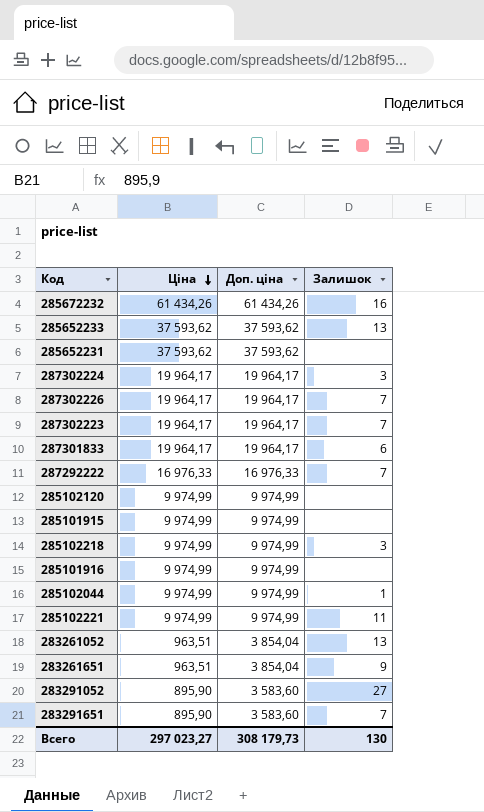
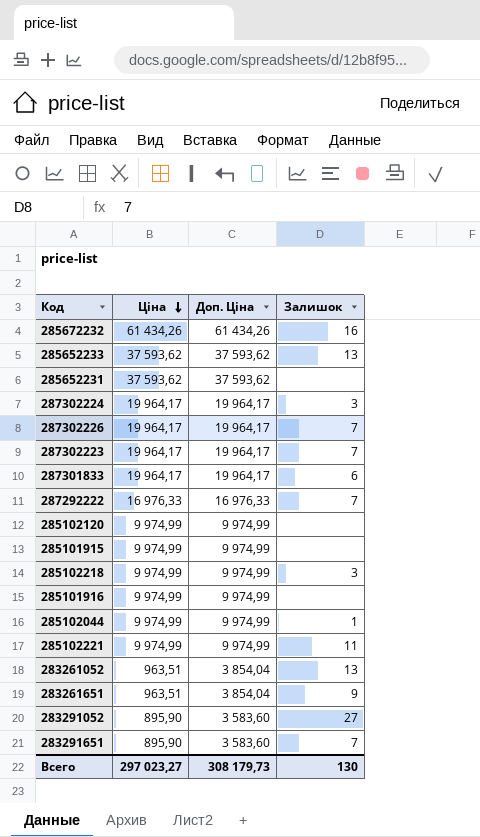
column name: Доп. ціна -> Доп. Ціна

